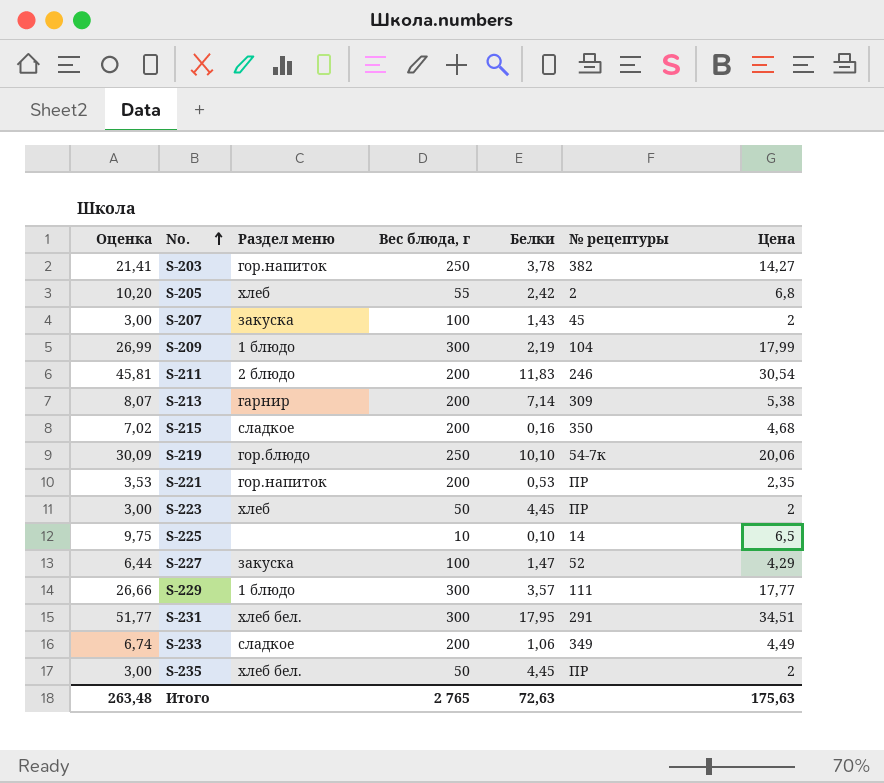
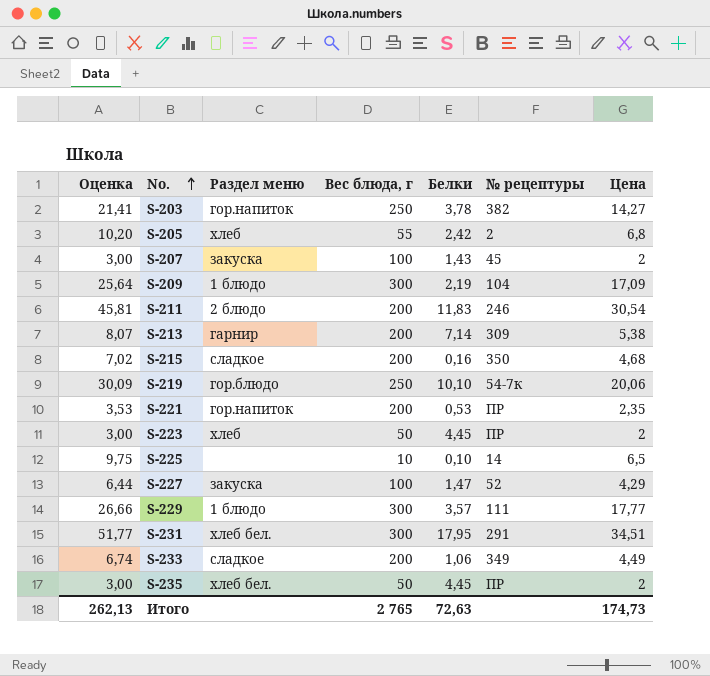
S-209 | Оценка: 26,99 -> 25,64
S-209 | Цена: 17,99 -> 17,09
Итого | Оценка: 263,48 -> 262,13
Итого | Цена: 175,63 -> 174,73

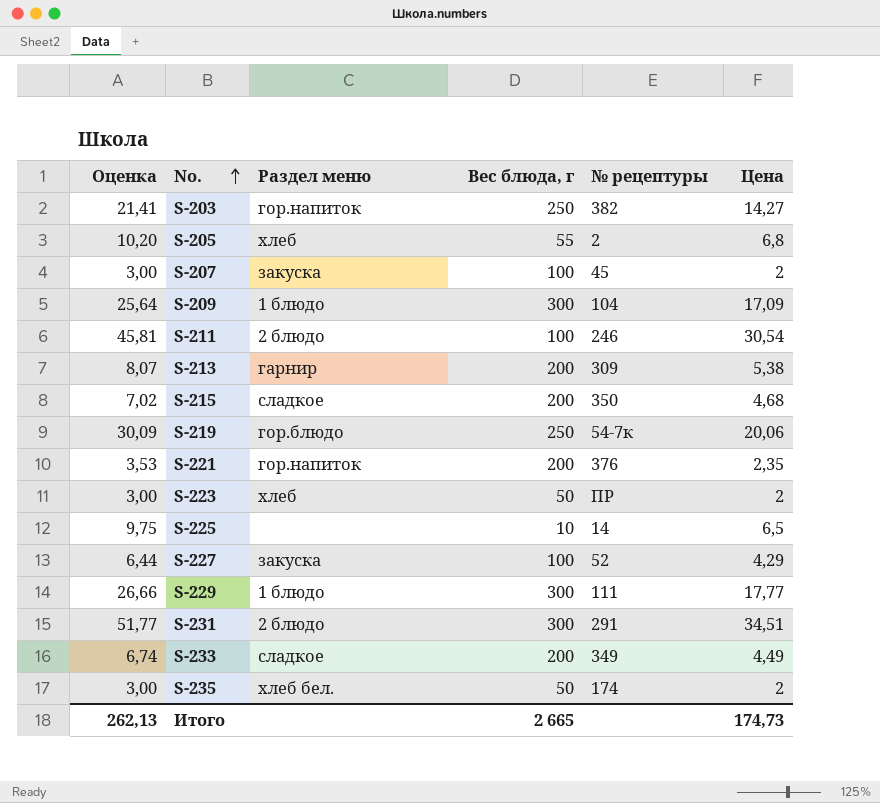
column Белки | position: 5 -> none
S-211 | Вес блюда, г: 200 -> 100
S-221 | № рецептуры: ПР -> 376
S-231 | Раздел меню: хлеб бел. -> 2 блюдо
S-235 | № рецептуры: ПР -> 174
Итого | Вес блюда, г: 2 765 -> 2 665

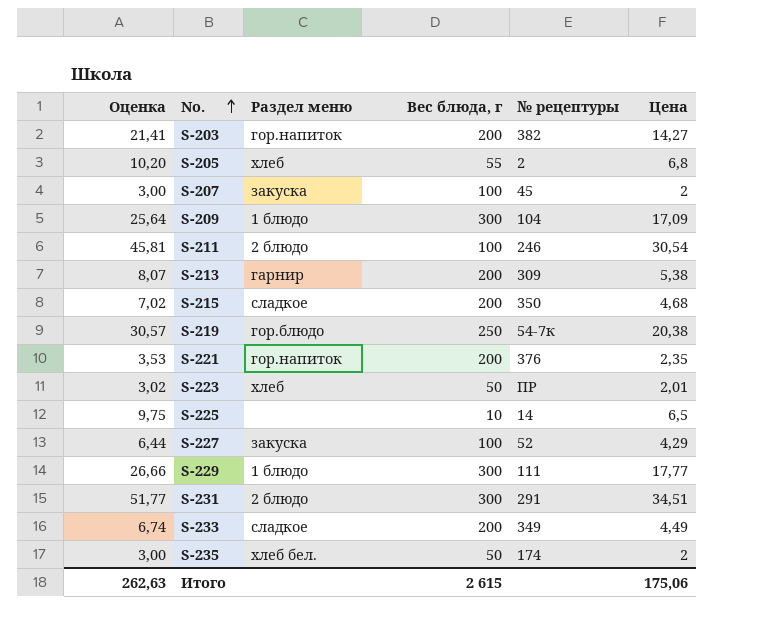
S-203 | Вес блюда, г: 250 -> 200
S-219 | Оценка: 30,09 -> 30,57
S-219 | Цена: 20,06 -> 20,38
S-223 | Оценка: 3,00 -> 3,02
S-223 | Цена: 2 -> 2,01
Итого | Оценка: 262,13 -> 262,63
Итого | Вес блюда, г: 2 665 -> 2 615
Итого | Цена: 174,73 -> 175,06

